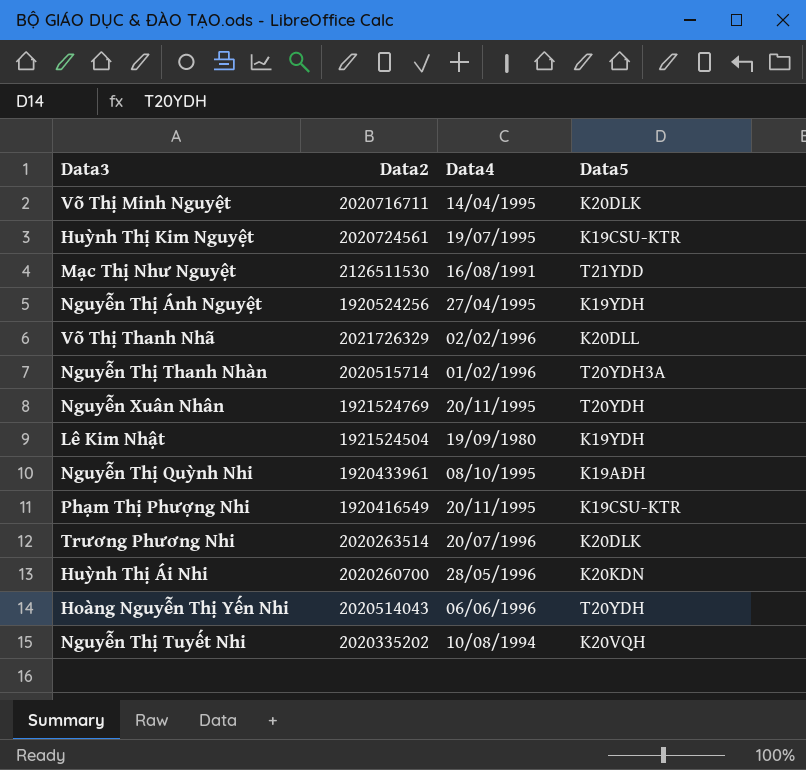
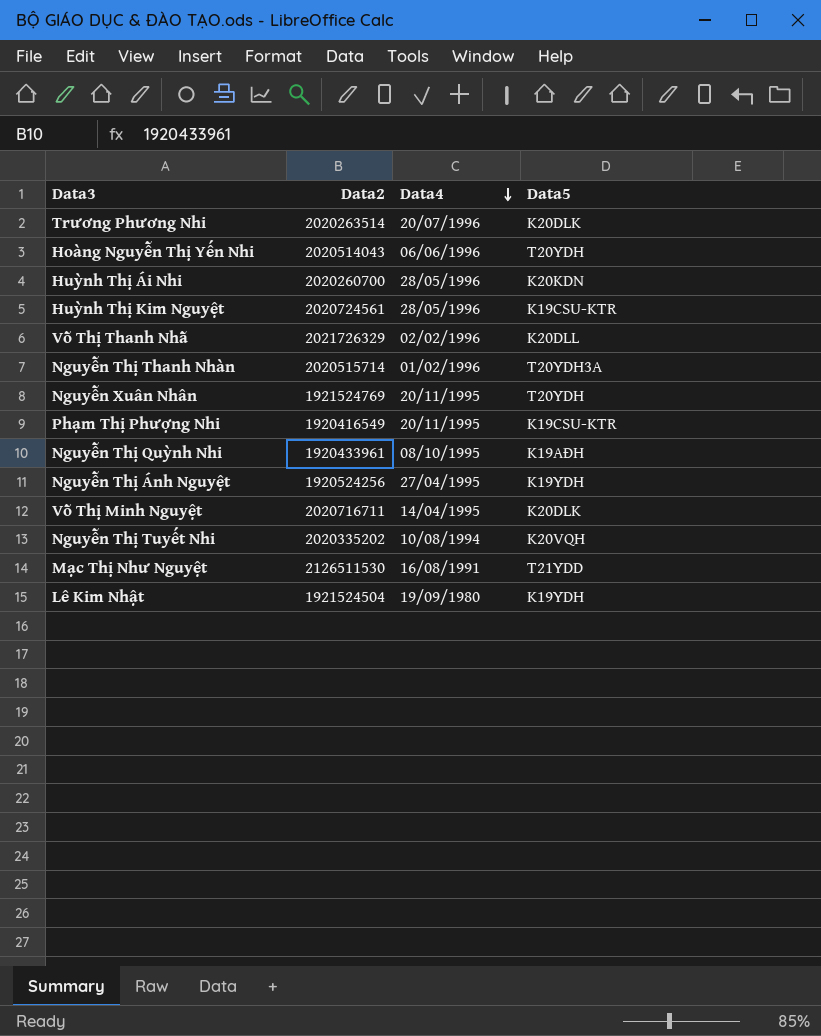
row order: none -> Data4 descending
Huỳnh Thị Kim Nguyệt | Data4: 19/07/1995 -> 28/05/1996

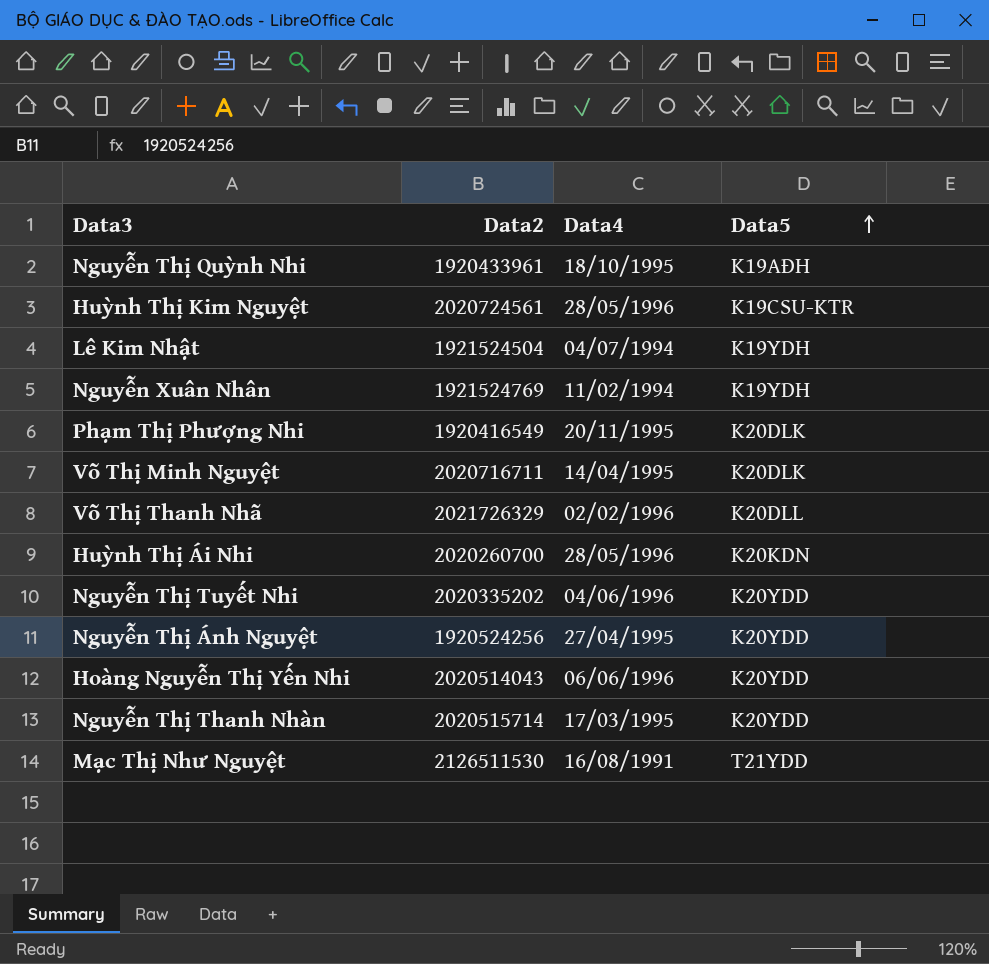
row order: Data4 descending -> Data5 ascending
row Trương Phương Nhi: 2020263514 | 20/07/1996 | K20DLK -> none
Nguyễn Thị Quỳnh Nhi | Data4: 08/10/1995 -> 18/10/1995
Lê Kim Nhật | Data4: 19/09/1980 -> 04/07/1994
Nguyễn Xuân Nhân | Data4: 20/11/1995 -> 11/02/1994
Nguyễn Xuân Nhân | Data5: T20YDH -> K19YDH
Phạm Thị Phượng Nhi | Data5: K19CSU-KTR -> K20DLK
Nguyễn Thị Tuyết Nhi | Data4: 10/08/1994 -> 04/06/1996
Nguyễn Thị Tuyết Nhi | Data5: K20VQH -> K20YDD
Nguyễn Thị Ánh Nguyệt | Data5: K19YDH -> K20YDD
Hoàng Nguyễn Thị Yến Nhi | Data5: T20YDH -> K20YDD
Nguyễn Thị Thanh Nhàn | Data4: 01/02/1996 -> 17/03/1995
Nguyễn Thị Thanh Nhàn | Data5: T20YDH3A -> K20YDD

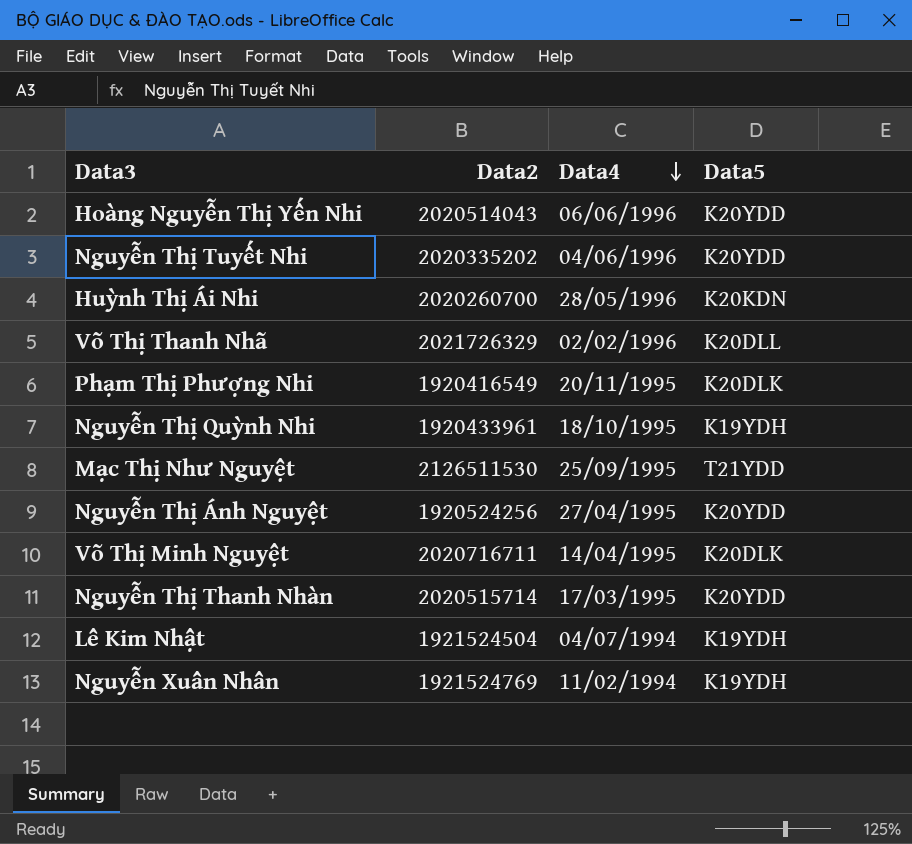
row order: Data5 ascending -> Data4 descending
row Huỳnh Thị Kim Nguyệt: 2020724561 | 28/05/1996 | K19CSU-KTR -> none
Nguyễn Thị Quỳnh Nhi | Data5: K19AĐH -> K19YDH
Mạc Thị Như Nguyệt | Data4: 16/08/1991 -> 25/09/1995

